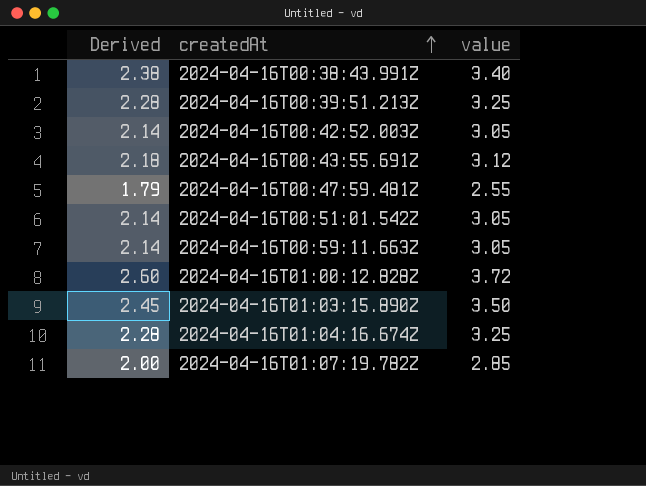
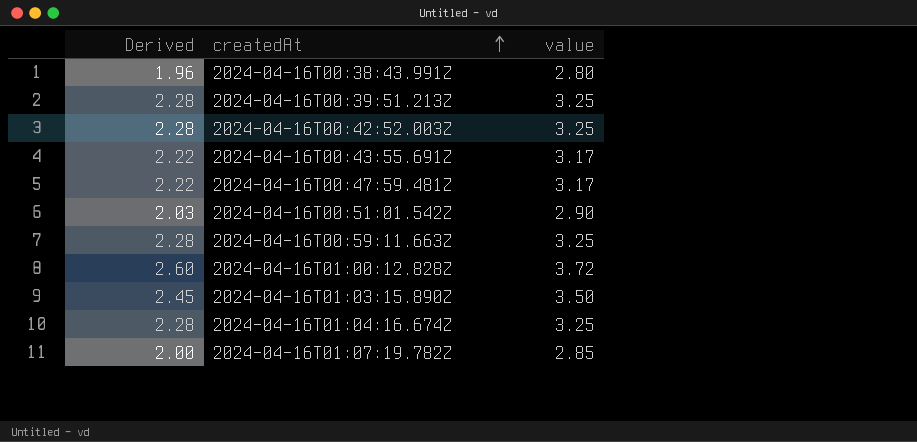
2024-04-16T00:38:43.991Z | Derived: 2.38 -> 1.96
2024-04-16T00:38:43.991Z | value: 3.40 -> 2.80
2024-04-16T00:42:52.003Z | Derived: 2.14 -> 2.28
2024-04-16T00:42:52.003Z | value: 3.05 -> 3.25
2024-04-16T00:43:55.691Z | Derived: 2.18 -> 2.22
2024-04-16T00:43:55.691Z | value: 3.12 -> 3.17
2024-04-16T00:47:59.481Z | Derived: 1.79 -> 2.22
2024-04-16T00:47:59.481Z | value: 2.55 -> 3.17
2024-04-16T00:51:01.542Z | Derived: 2.14 -> 2.03
2024-04-16T00:51:01.542Z | value: 3.05 -> 2.90
2024-04-16T00:59:11.663Z | Derived: 2.14 -> 2.28
2024-04-16T00:59:11.663Z | value: 3.05 -> 3.25

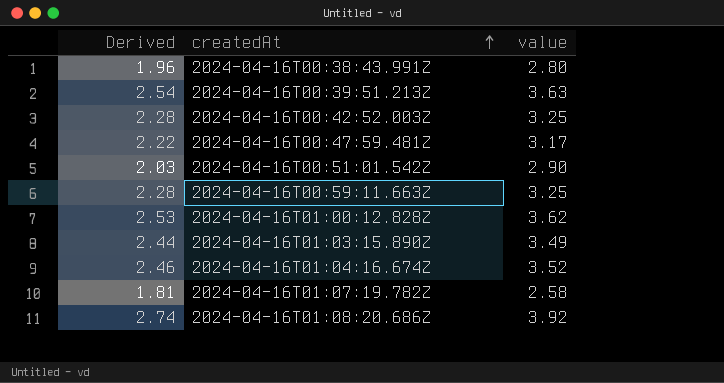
row 2024-04-16T00:43:55.691Z: 2.22 | 3.17 -> none
2024-04-16T00:39:51.213Z | Derived: 2.28 -> 2.54
2024-04-16T00:39:51.213Z | value: 3.25 -> 3.63
2024-04-16T01:00:12.828Z | Derived: 2.60 -> 2.53
2024-04-16T01:00:12.828Z | value: 3.72 -> 3.62
2024-04-16T01:03:15.890Z | Derived: 2.45 -> 2.44
2024-04-16T01:03:15.890Z | value: 3.50 -> 3.49
2024-04-16T01:04:16.674Z | Derived: 2.28 -> 2.46
2024-04-16T01:04:16.674Z | value: 3.25 -> 3.52
2024-04-16T01:07:19.782Z | Derived: 2.00 -> 1.81
2024-04-16T01:07:19.782Z | value: 2.85 -> 2.58
row 2024-04-16T01:08:20.686Z: none -> 2.74 | 3.92

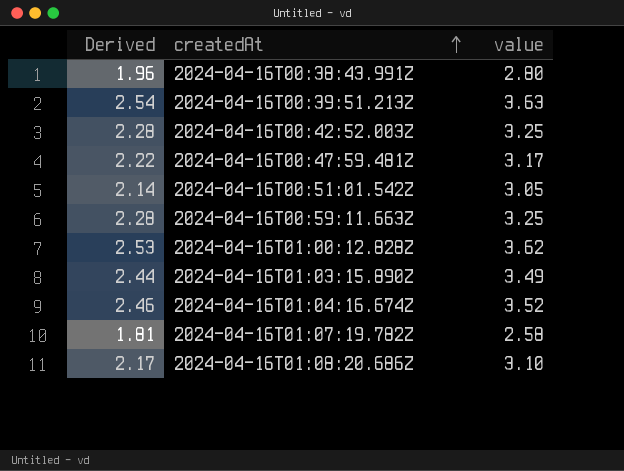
2024-04-16T00:51:01.542Z | Derived: 2.03 -> 2.14
2024-04-16T00:51:01.542Z | value: 2.90 -> 3.05
2024-04-16T01:08:20.686Z | Derived: 2.74 -> 2.17
2024-04-16T01:08:20.686Z | value: 3.92 -> 3.10

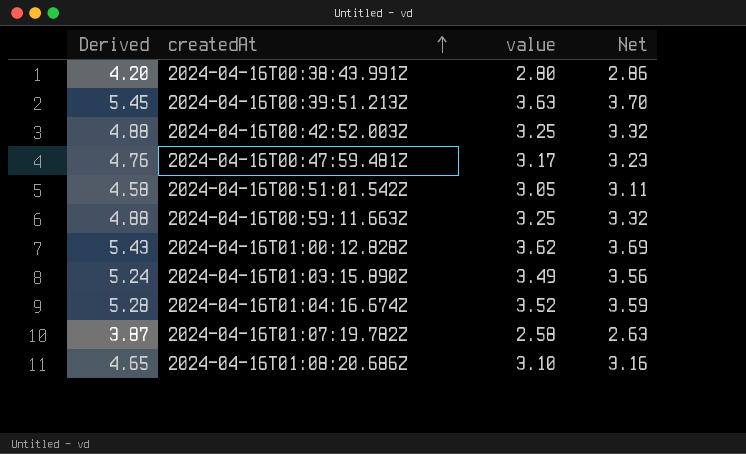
column Derived | formula: [value] * 0.7 -> [value] * 1.5
column Net | formula: none -> [value] * 1.02

